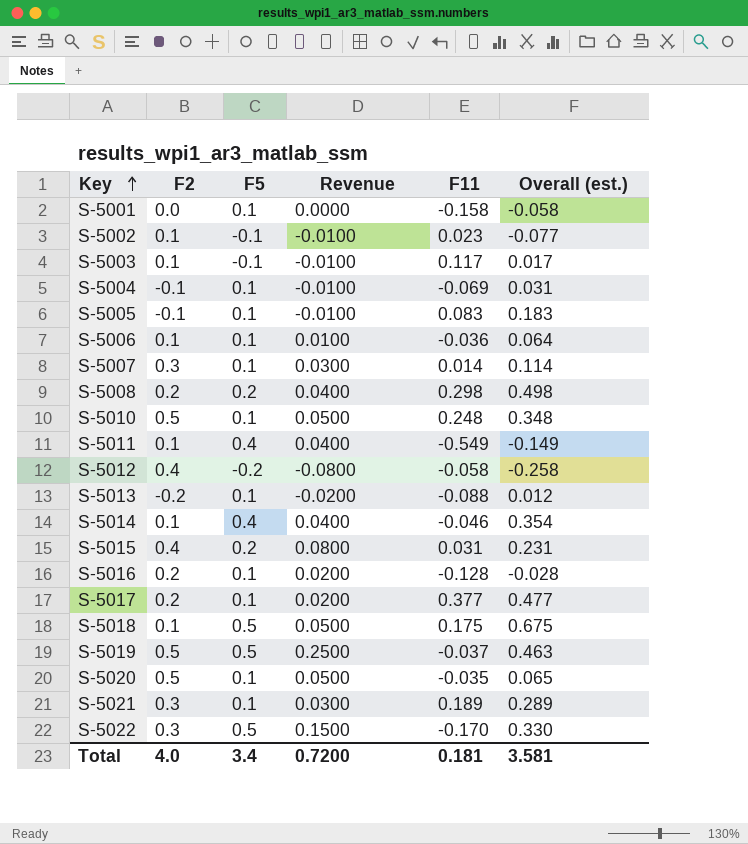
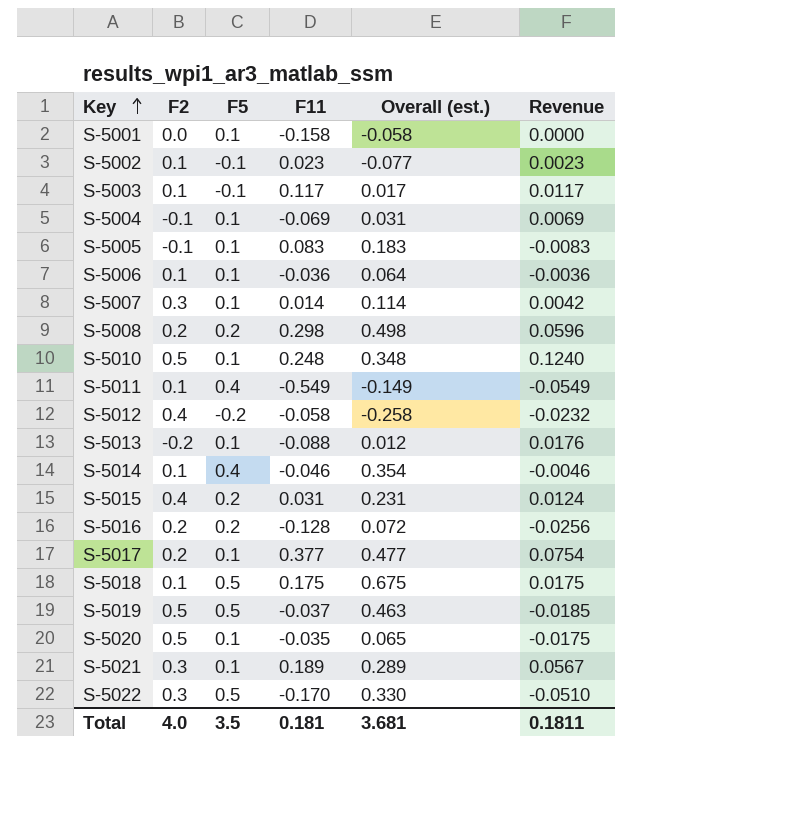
column Revenue | formula: [F2] * [F5] -> [F2] * [F11]
column Revenue | position: 4 -> 6
S-5016 | F5: 0.1 -> 0.2
S-5016 | Overall (est.): -0.028 -> 0.072
Total | F5: 3.4 -> 3.5
Total | Overall (est.): 3.581 -> 3.681
Total | Revenue: 0.7200 -> 0.1811

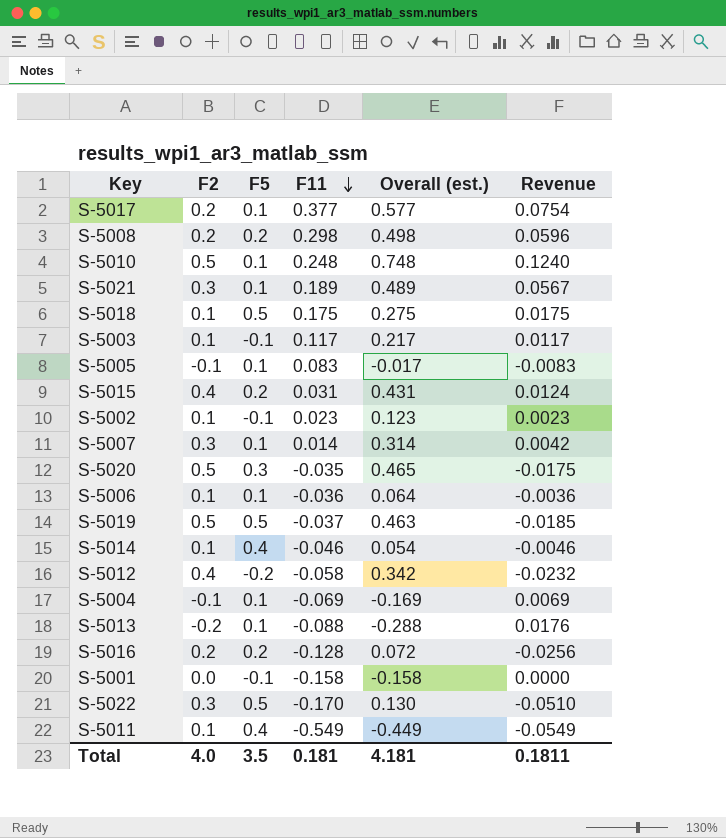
row order: Key ascending -> F11 descending
column Overall (est.) | formula: [F5] + [F11] -> [F2] + [F11]
S-5020 | F5: 0.1 -> 0.3
S-5001 | F5: 0.1 -> -0.1
Total | Overall (est.): 3.681 -> 4.181

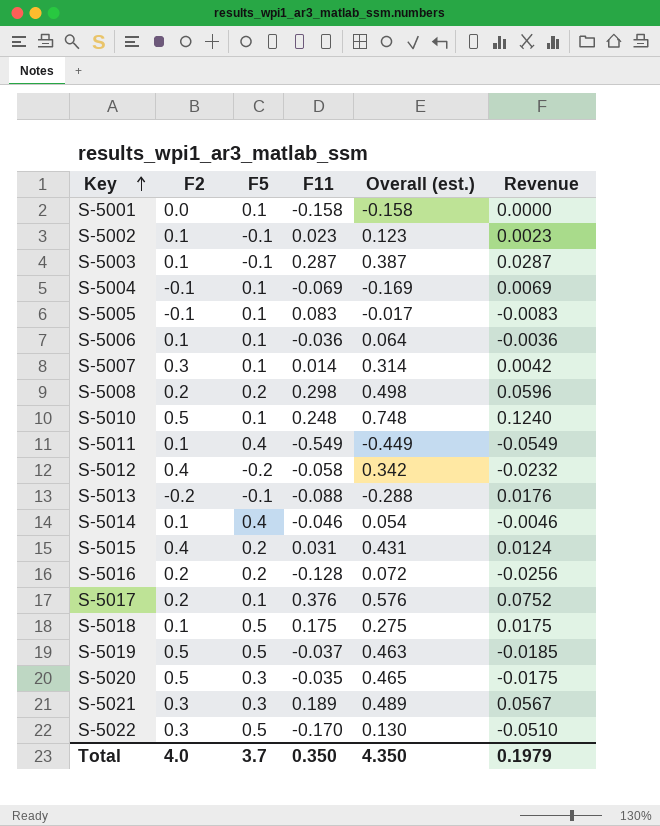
row order: F11 descending -> Key ascending
S-5001 | F5: -0.1 -> 0.1
S-5003 | F11: 0.117 -> 0.287
S-5003 | Overall (est.): 0.217 -> 0.387
S-5003 | Revenue: 0.0117 -> 0.0287
S-5013 | F5: 0.1 -> -0.1
S-5017 | F11: 0.377 -> 0.376
S-5017 | Overall (est.): 0.577 -> 0.576
S-5017 | Revenue: 0.0754 -> 0.0752
S-5021 | F5: 0.1 -> 0.3
Total | F5: 3.5 -> 3.7
Total | F11: 0.181 -> 0.350
Total | Overall (est.): 4.181 -> 4.350
Total | Revenue: 0.1811 -> 0.1979

